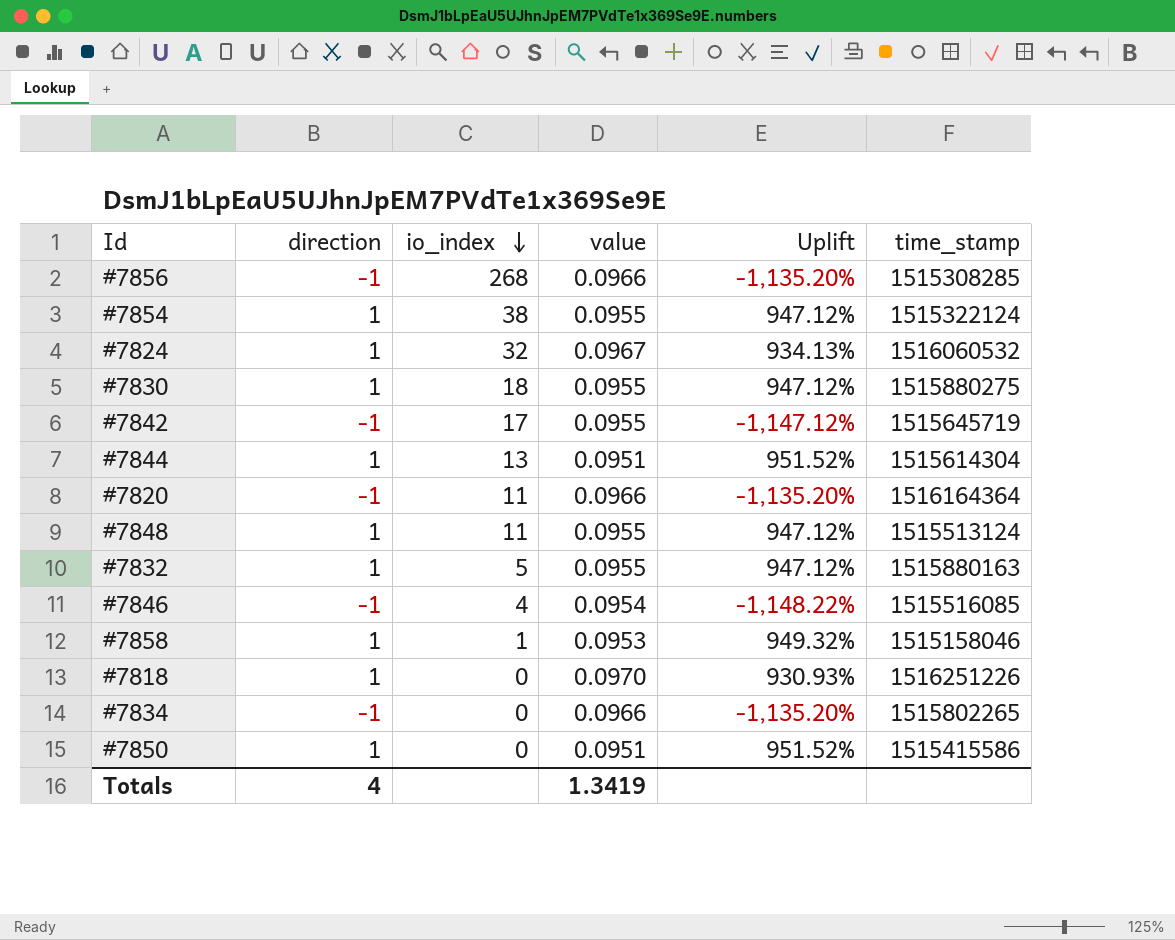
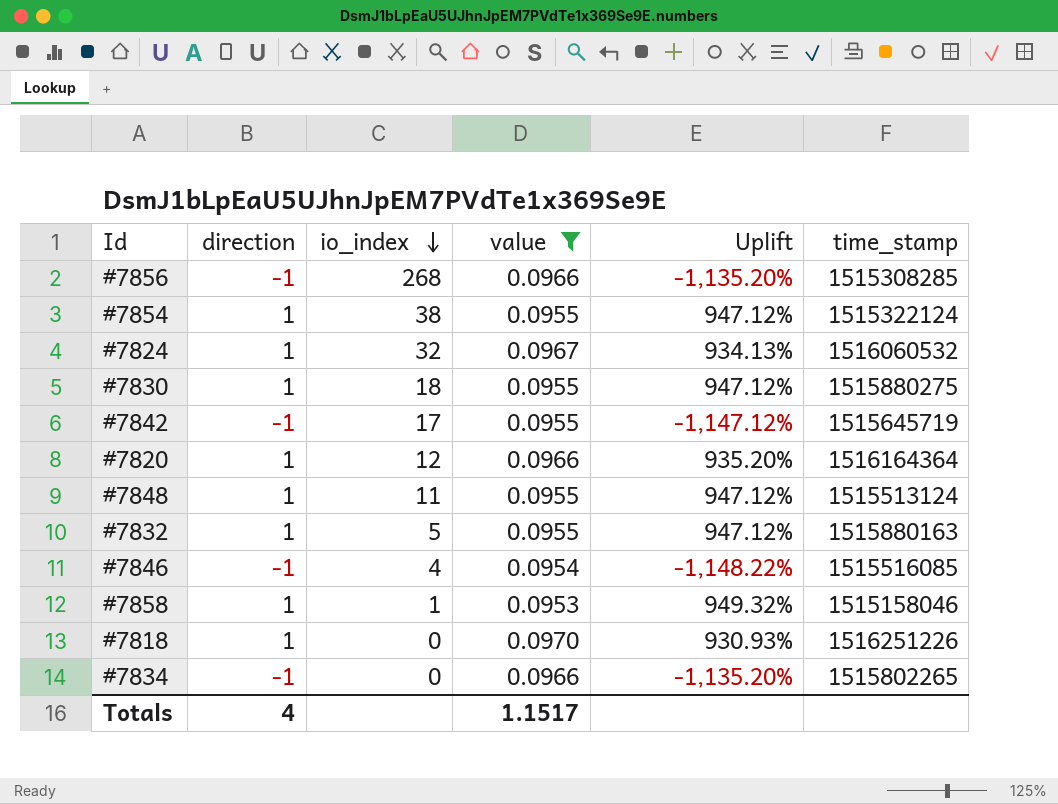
filter: none -> value != 0.0951
#7820 | direction: -1 -> 1
#7820 | io_index: 11 -> 12
#7820 | Uplift: -1,135.20% -> 935.20%
Totals | value: 1.3419 -> 1.1517

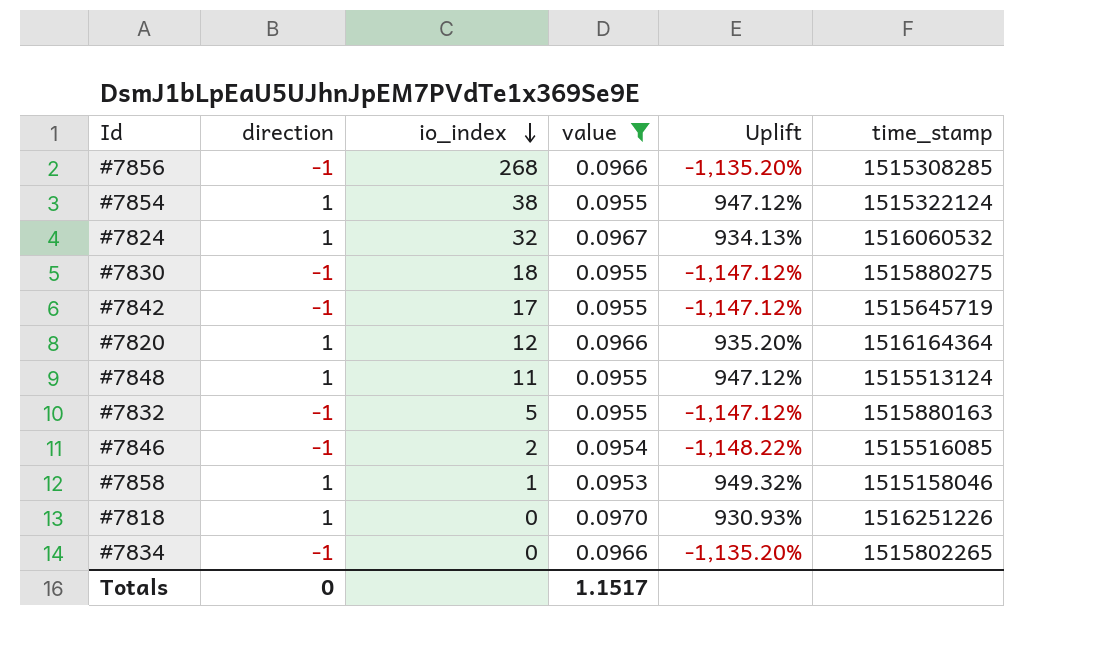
#7830 | direction: 1 -> -1
#7830 | Uplift: 947.12% -> -1,147.12%
#7832 | direction: 1 -> -1
#7832 | Uplift: 947.12% -> -1,147.12%
#7846 | io_index: 4 -> 2
Totals | direction: 4 -> 0

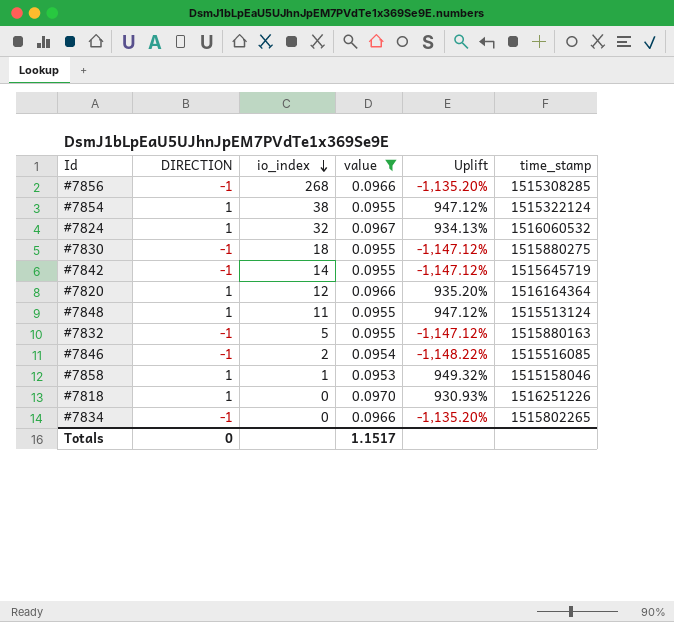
column name: direction -> DIRECTION
#7842 | io_index: 17 -> 14

